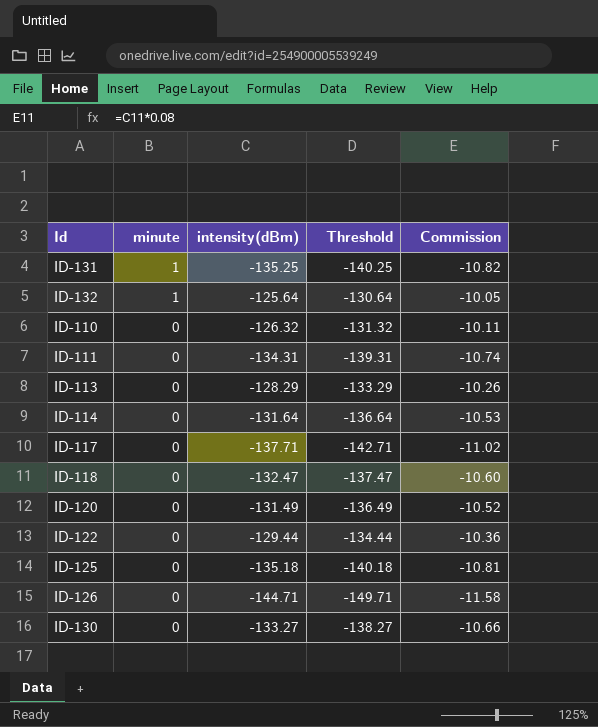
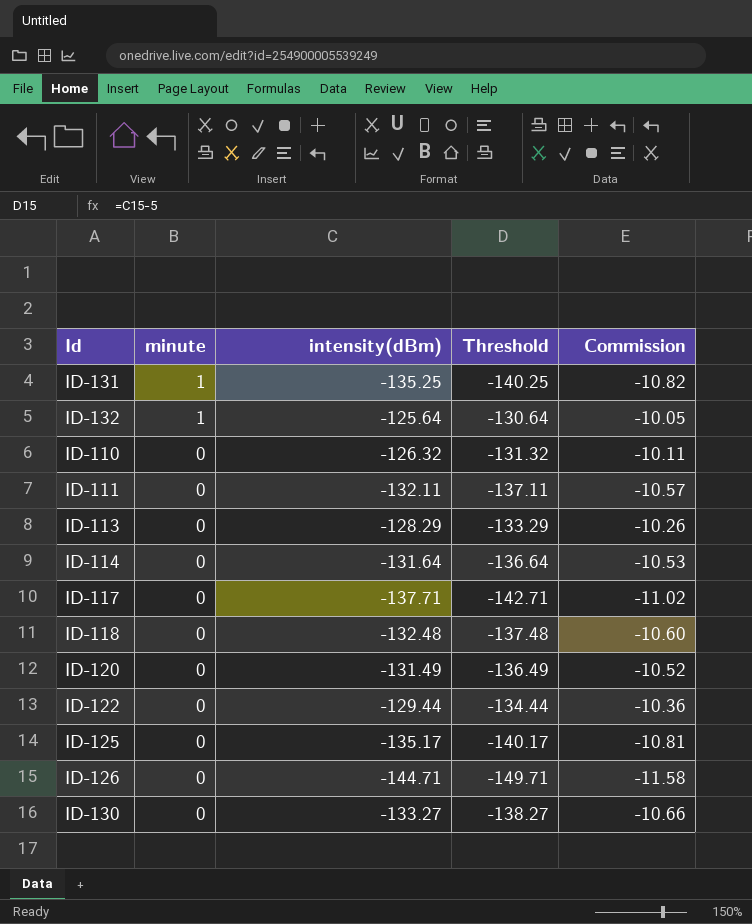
ID-111 | intensity(dBm): -134.31 -> -132.11
ID-111 | Threshold: -139.31 -> -137.11
ID-111 | Commission: -10.74 -> -10.57
ID-118 | intensity(dBm): -132.47 -> -132.48
ID-118 | Threshold: -137.47 -> -137.48
ID-125 | intensity(dBm): -135.18 -> -135.17
ID-125 | Threshold: -140.18 -> -140.17

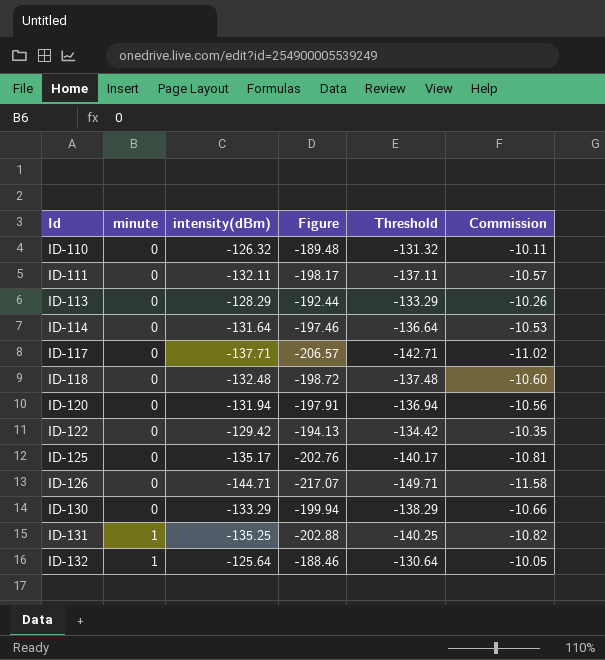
row order: minute descending -> Id ascending
column Figure | formula: none -> [intensity(dBm)] * 1.5
ID-120 | intensity(dBm): -131.49 -> -131.94
ID-120 | Threshold: -136.49 -> -136.94
ID-120 | Commission: -10.52 -> -10.56
ID-122 | intensity(dBm): -129.44 -> -129.42
ID-122 | Threshold: -134.44 -> -134.42
ID-122 | Commission: -10.36 -> -10.35
ID-130 | intensity(dBm): -133.27 -> -133.29
ID-130 | Threshold: -138.27 -> -138.29

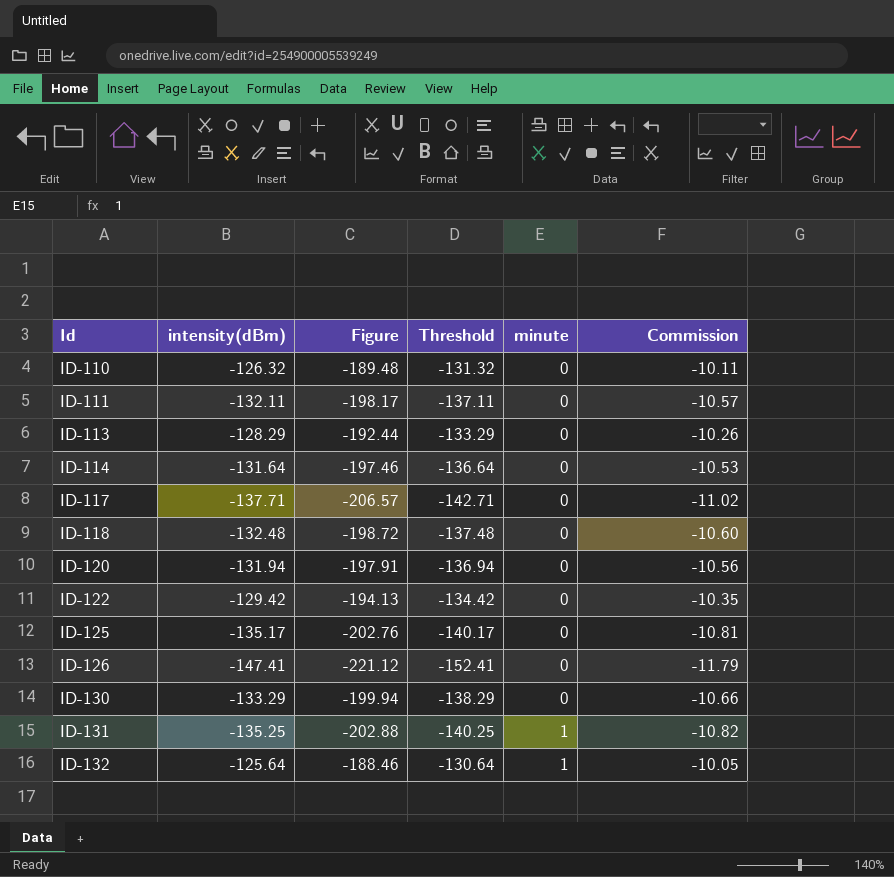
column minute | position: 2 -> 5
ID-126 | intensity(dBm): -144.71 -> -147.41
ID-126 | Figure: -217.07 -> -221.12
ID-126 | Threshold: -149.71 -> -152.41
ID-126 | Commission: -11.58 -> -11.79

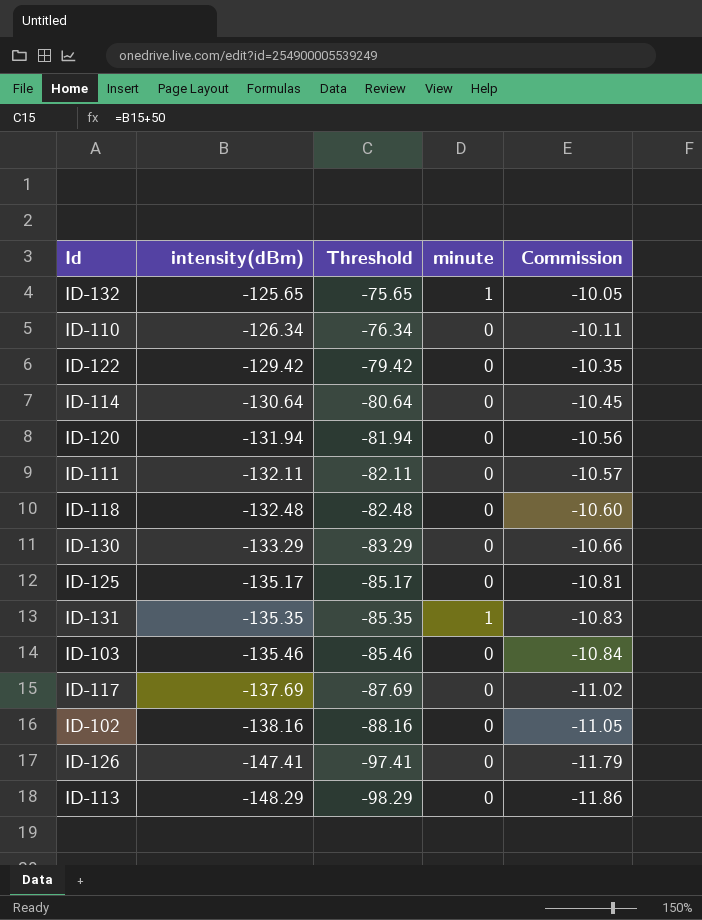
row order: Id ascending -> intensity(dBm) descending
column Figure | formula: [intensity(dBm)] * 1.5 -> none
column Threshold | formula: [intensity(dBm)] - 5 -> [intensity(dBm)] + 50
ID-132 | intensity(dBm): -125.64 -> -125.65
ID-110 | intensity(dBm): -126.32 -> -126.34
ID-114 | intensity(dBm): -131.64 -> -130.64
ID-114 | Commission: -10.53 -> -10.45
ID-131 | intensity(dBm): -135.25 -> -135.35
ID-131 | Commission: -10.82 -> -10.83
row ID-103: none -> -135.46 | -85.46 | 0 | -10.84
ID-117 | intensity(dBm): -137.71 -> -137.69
row ID-102: none -> -138.16 | -88.16 | 0 | -11.05
ID-113 | intensity(dBm): -128.29 -> -148.29
ID-113 | Commission: -10.26 -> -11.86

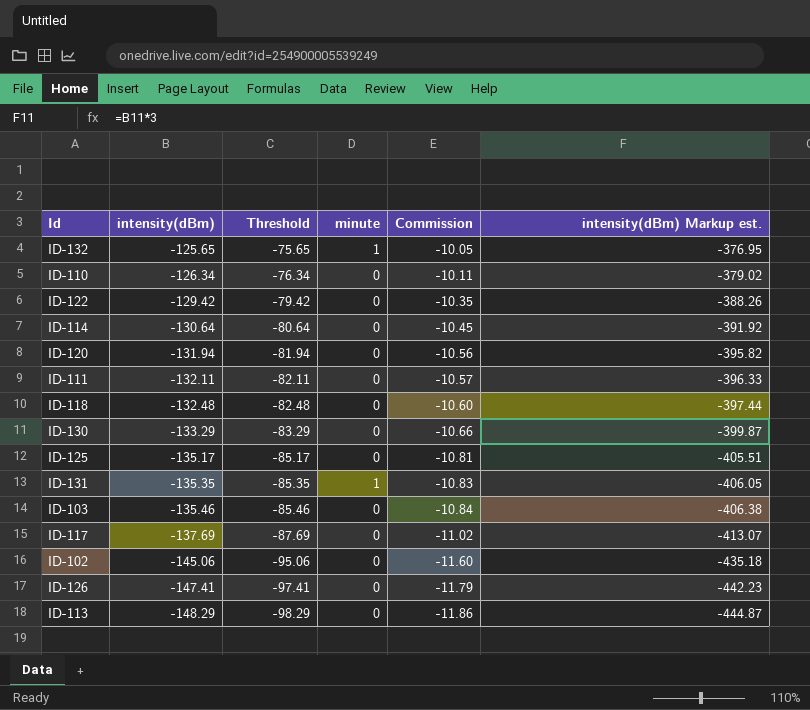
column intensity(dBm) Markup est. | formula: none -> [intensity(dBm)] * 3
ID-102 | intensity(dBm): -138.16 -> -145.06
ID-102 | Threshold: -88.16 -> -95.06
ID-102 | Commission: -11.05 -> -11.60

